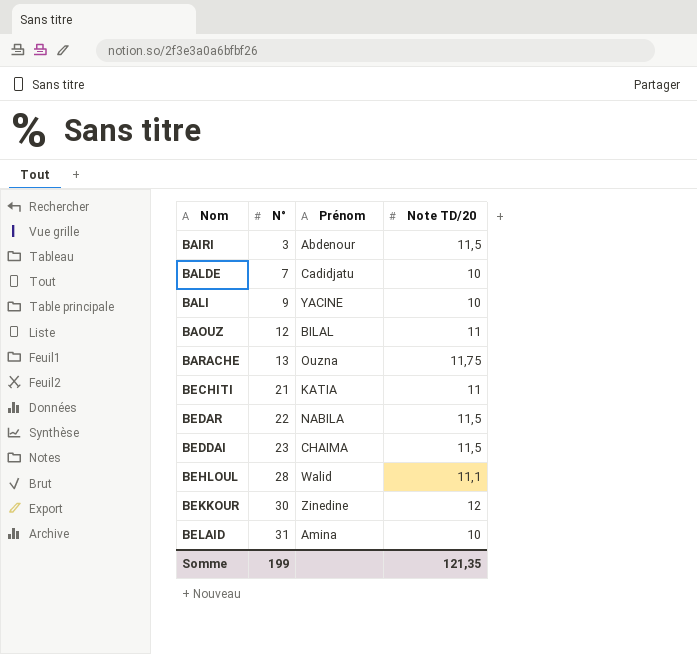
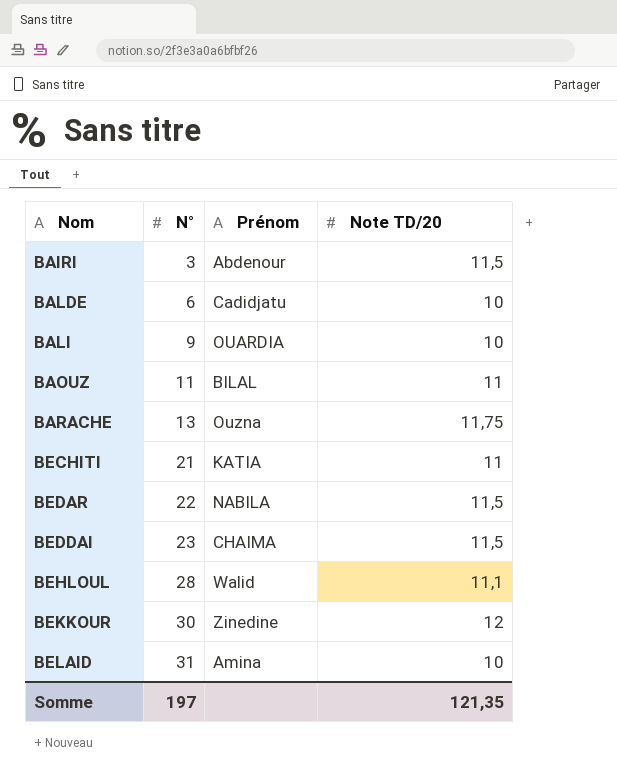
BALDE | N°: 7 -> 6
BALI | Prénom: YACINE -> OUARDIA
BAOUZ | N°: 12 -> 11
Somme | N°: 199 -> 197

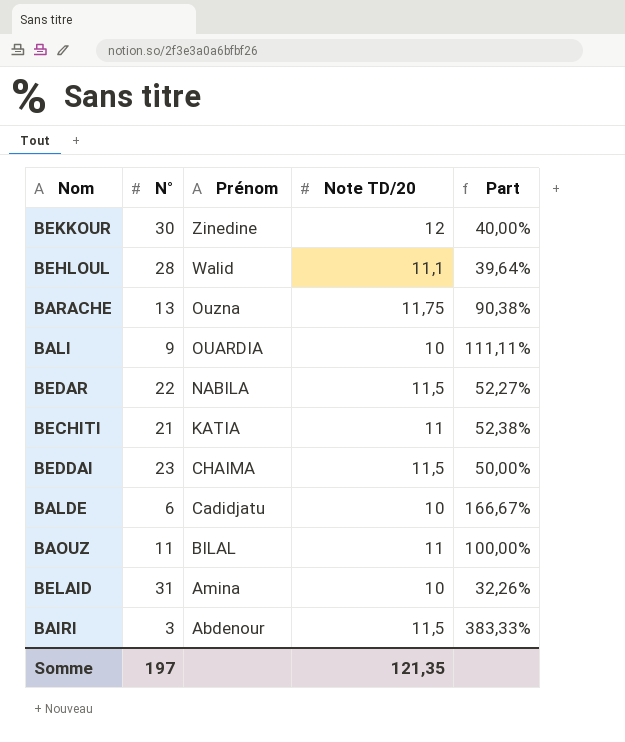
row order: Nom ascending -> Prénom descending
column Part | formula: none -> [Note TD/20] / [N°]

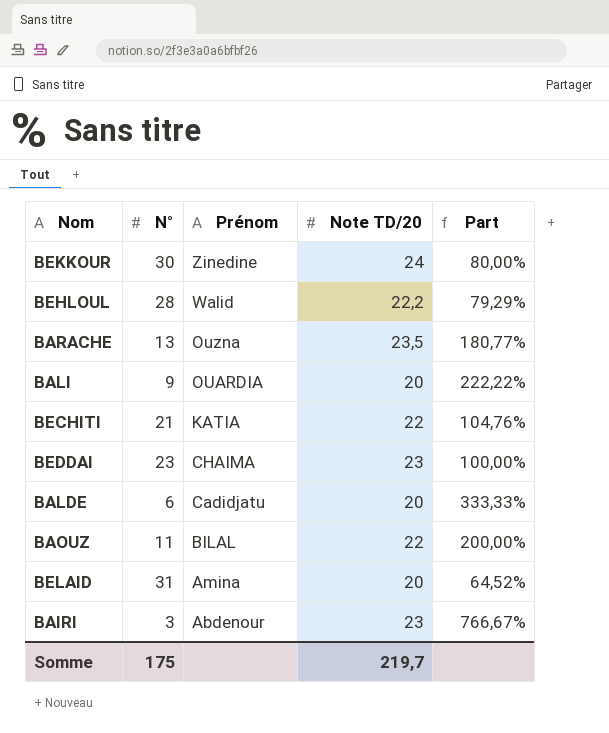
row BEDAR: 22 | NABILA | 11,5 | 52,27% -> none
BEKKOUR | Note TD/20: 12 -> 24
BEKKOUR | Part: 40,00% -> 80,00%
BEHLOUL | Note TD/20: 11,1 -> 22,2
BEHLOUL | Part: 39,64% -> 79,29%
BARACHE | Note TD/20: 11,75 -> 23,5
BARACHE | Part: 90,38% -> 180,77%
BALI | Note TD/20: 10 -> 20
BALI | Part: 111,11% -> 222,22%
BECHITI | Note TD/20: 11 -> 22
BECHITI | Part: 52,38% -> 104,76%
BEDDAI | Note TD/20: 11,5 -> 23
BEDDAI | Part: 50,00% -> 100,00%
BALDE | Note TD/20: 10 -> 20
BALDE | Part: 166,67% -> 333,33%
BAOUZ | Note TD/20: 11 -> 22
BAOUZ | Part: 100,00% -> 200,00%
BELAID | Note TD/20: 10 -> 20
BELAID | Part: 32,26% -> 64,52%
BAIRI | Note TD/20: 11,5 -> 23
BAIRI | Part: 383,33% -> 766,67%
Somme | N°: 197 -> 175
Somme | Note TD/20: 121,35 -> 219,7

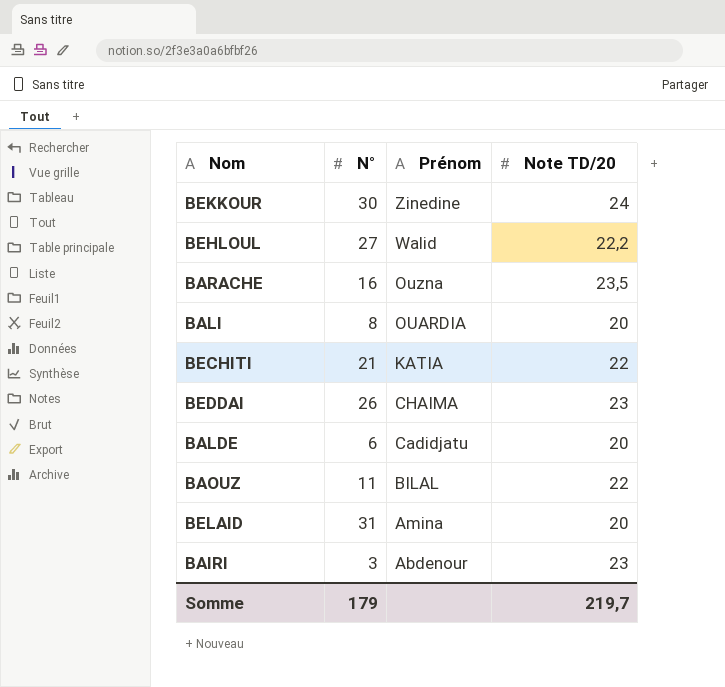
column Part | formula: [Note TD/20] / [N°] -> none
BEHLOUL | N°: 28 -> 27
BARACHE | N°: 13 -> 16
BALI | N°: 9 -> 8
BEDDAI | N°: 23 -> 26
Somme | N°: 175 -> 179

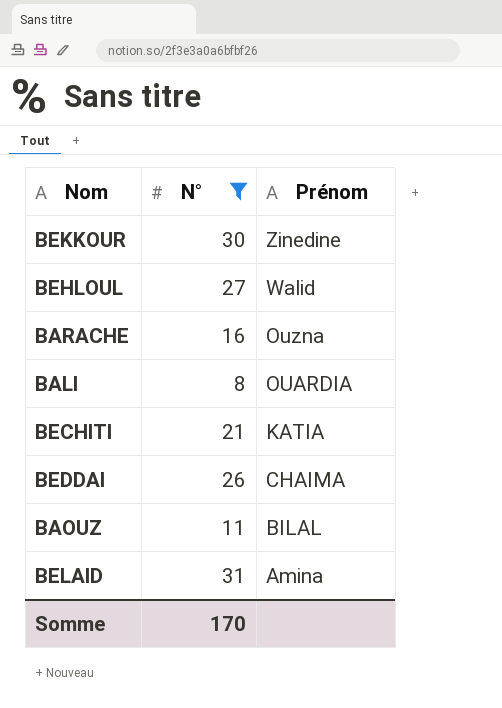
filter: none -> N° >= 8
column Note TD/20 | position: 4 -> none
Somme | N°: 179 -> 170

